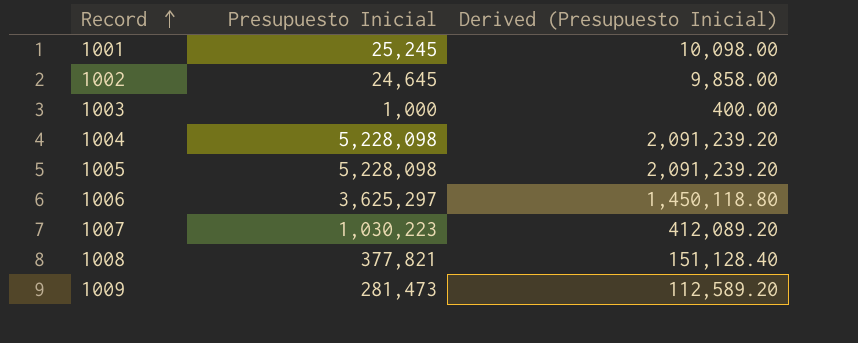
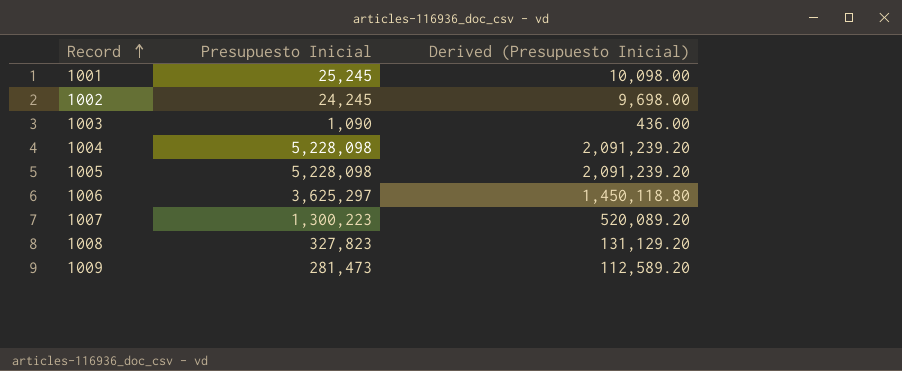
1002 | Presupuesto Inicial: 24,645 -> 24,245
1002 | Derived (Presupuesto Inicial): 9,858.00 -> 9,698.00
1003 | Presupuesto Inicial: 1,000 -> 1,090
1003 | Derived (Presupuesto Inicial): 400.00 -> 436.00
1007 | Presupuesto Inicial: 1,030,223 -> 1,300,223
1007 | Derived (Presupuesto Inicial): 412,089.20 -> 520,089.20
1008 | Presupuesto Inicial: 377,821 -> 327,823
1008 | Derived (Presupuesto Inicial): 151,128.40 -> 131,129.20

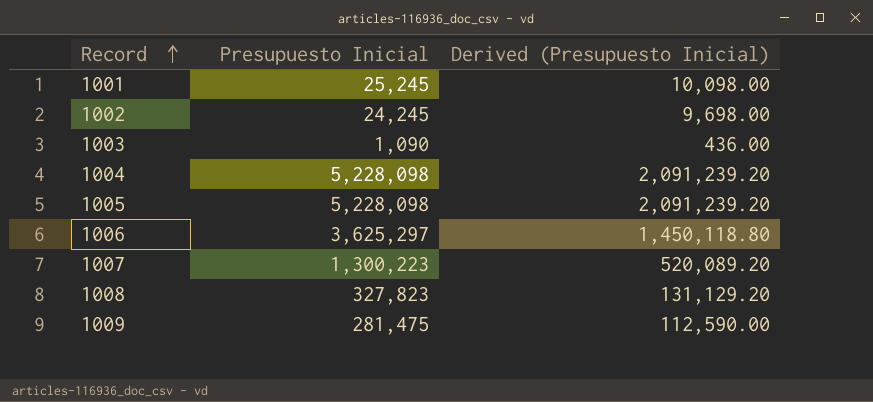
1009 | Presupuesto Inicial: 281,473 -> 281,475
1009 | Derived (Presupuesto Inicial): 112,589.20 -> 112,590.00

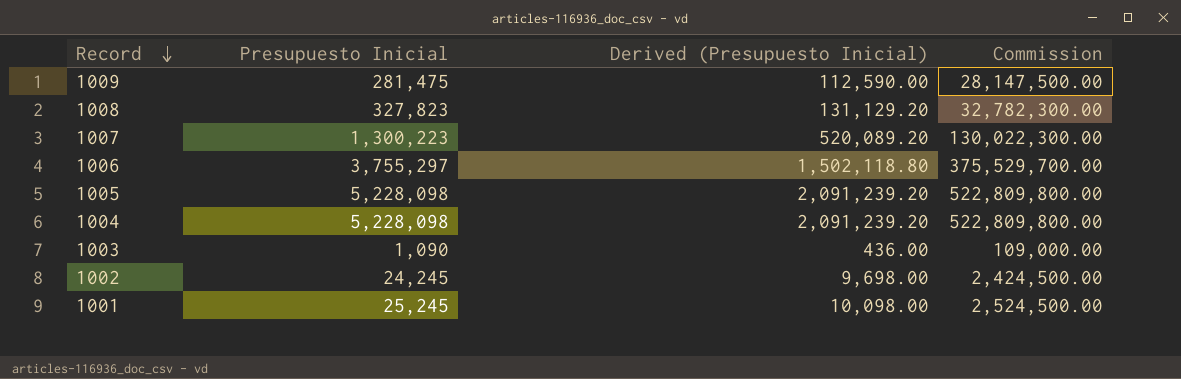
row order: Record ascending -> Record descending
column Commission | formula: none -> [Presupuesto Inicial] * 100
1006 | Presupuesto Inicial: 3,625,297 -> 3,755,297
1006 | Derived (Presupuesto Inicial): 1,450,118.80 -> 1,502,118.80

